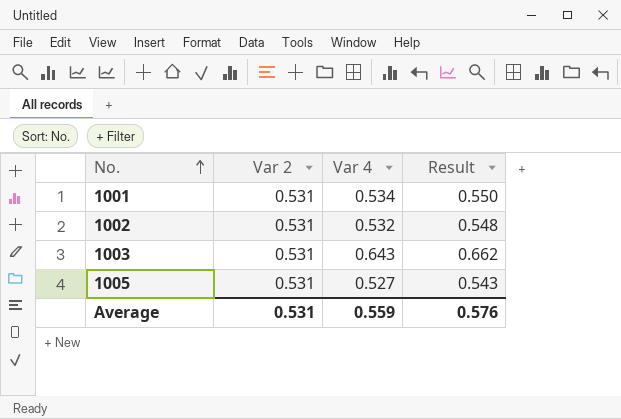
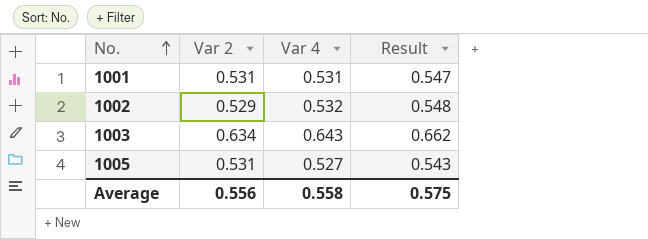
1001 | Var 4: 0.534 -> 0.531
1001 | Result: 0.550 -> 0.547
1002 | Var 2: 0.531 -> 0.529
1003 | Var 2: 0.531 -> 0.634
Average | Var 2: 0.531 -> 0.556
Average | Var 4: 0.559 -> 0.558
Average | Result: 0.576 -> 0.575

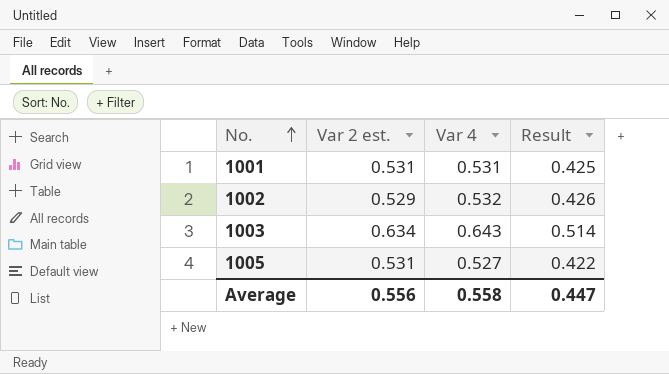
column name: Var 2 -> Var 2 est.
column Result | formula: [Var 4] * 1.03 -> [Var 4] * 0.8
Average | Result: 0.575 -> 0.447

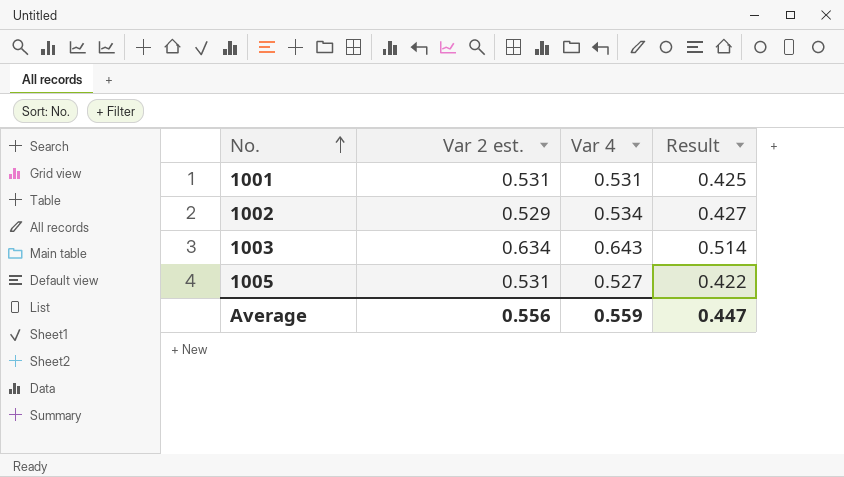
1002 | Var 4: 0.532 -> 0.534
1002 | Result: 0.426 -> 0.427
Average | Var 4: 0.558 -> 0.559

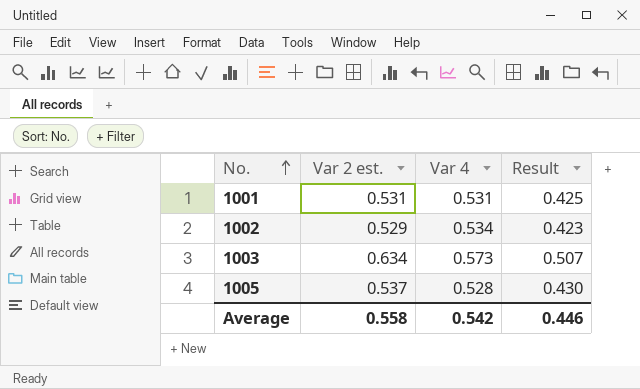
column Result | formula: [Var 4] * 0.8 -> [Var 2 est.] * 0.8
1003 | Var 4: 0.643 -> 0.573
1005 | Var 2 est.: 0.531 -> 0.537
1005 | Var 4: 0.527 -> 0.528
Average | Var 2 est.: 0.556 -> 0.558
Average | Var 4: 0.559 -> 0.542
Average | Result: 0.447 -> 0.446

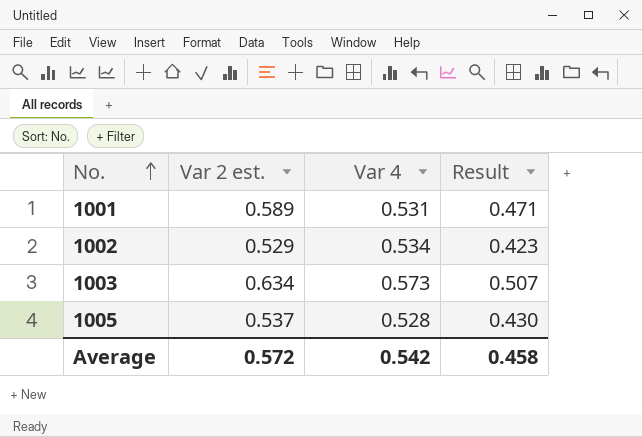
1001 | Var 2 est.: 0.531 -> 0.589
1001 | Result: 0.425 -> 0.471
Average | Var 2 est.: 0.558 -> 0.572
Average | Result: 0.446 -> 0.458

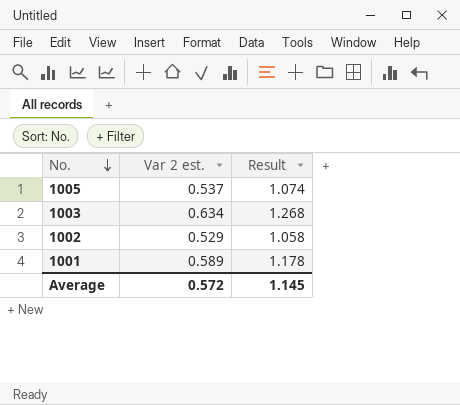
row order: No. ascending -> No. descending
column Var 4 | position: 3 -> none
column Result | formula: [Var 2 est.] * 0.8 -> [Var 2 est.] * 2
Average | Result: 0.458 -> 1.145

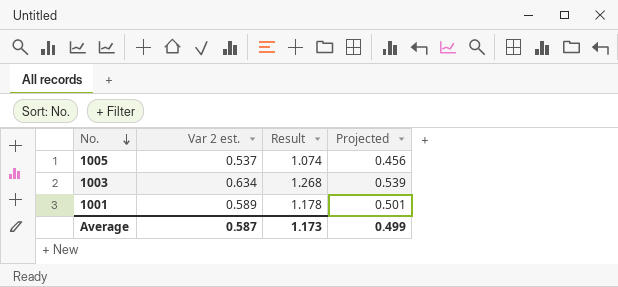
column Projected | formula: none -> [Var 2 est.] * 0.85
row 1002: 0.529 | 1.058 -> none
Average | Var 2 est.: 0.572 -> 0.587
Average | Result: 1.145 -> 1.173

